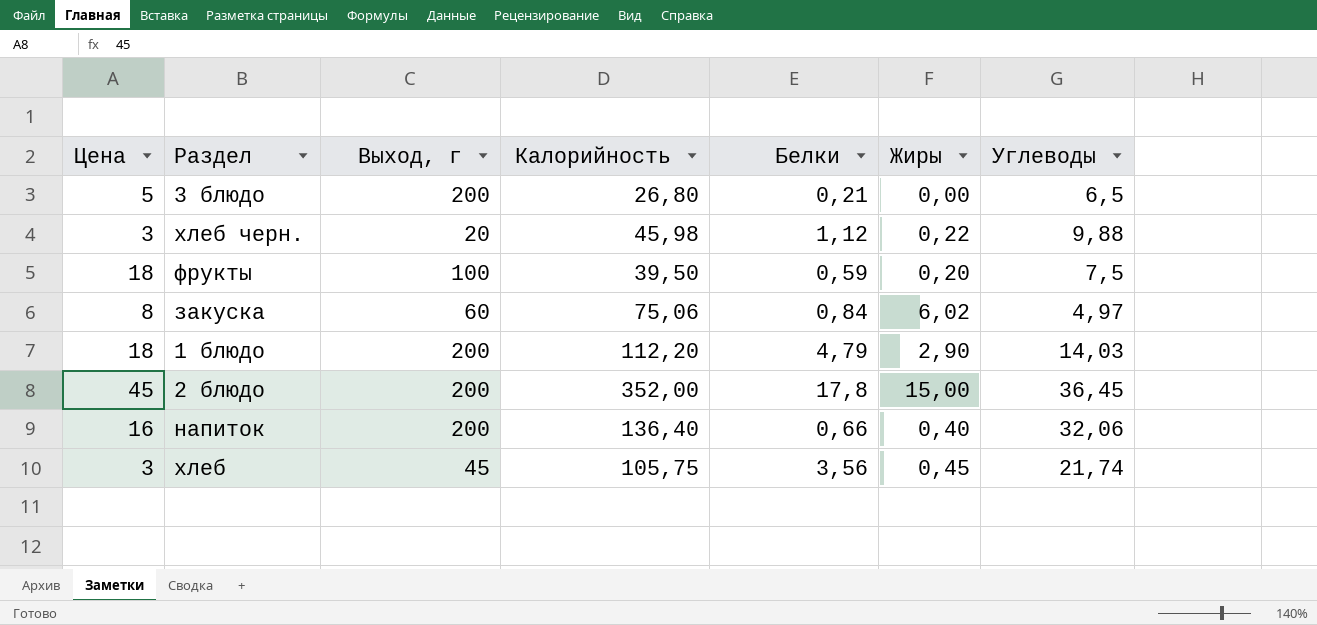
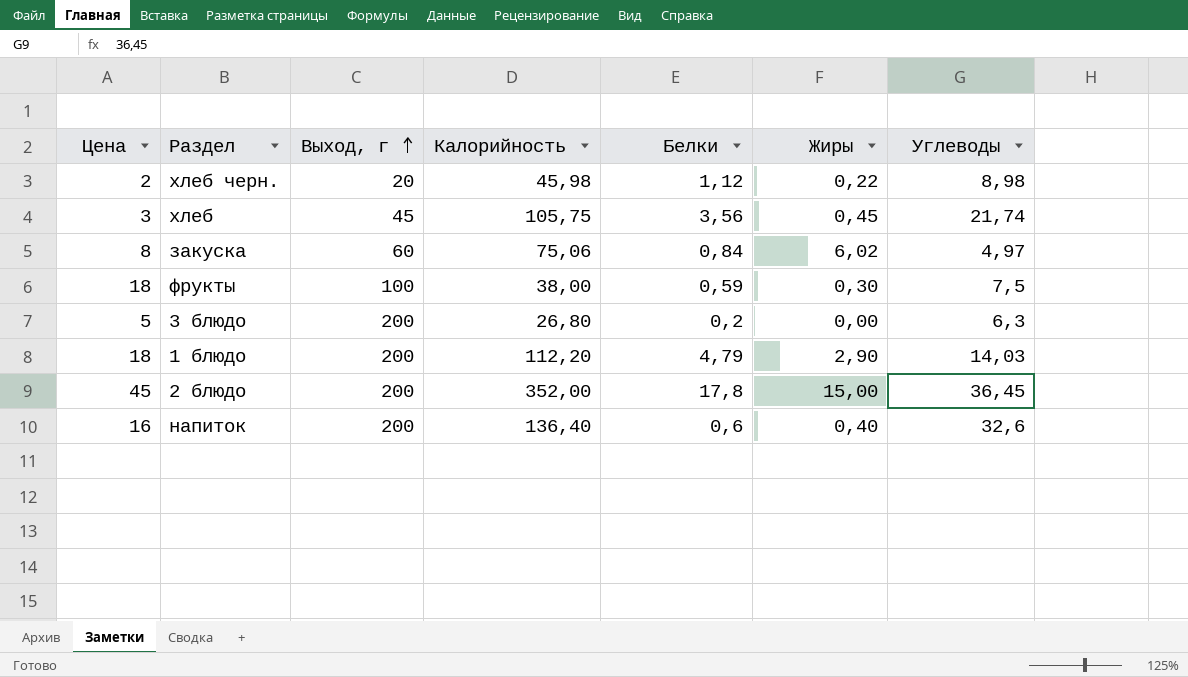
row order: none -> Выход, г ascending
хлеб черн. | Цена: 3 -> 2
хлеб черн. | Углеводы: 9,88 -> 8,98
фрукты | Калорийность: 39,50 -> 38,00
фрукты | Жиры: 0,20 -> 0,30
3 блюдо | Белки: 0,21 -> 0,2
3 блюдо | Углеводы: 6,5 -> 6,3
напиток | Белки: 0,66 -> 0,6
напиток | Углеводы: 32,06 -> 32,6

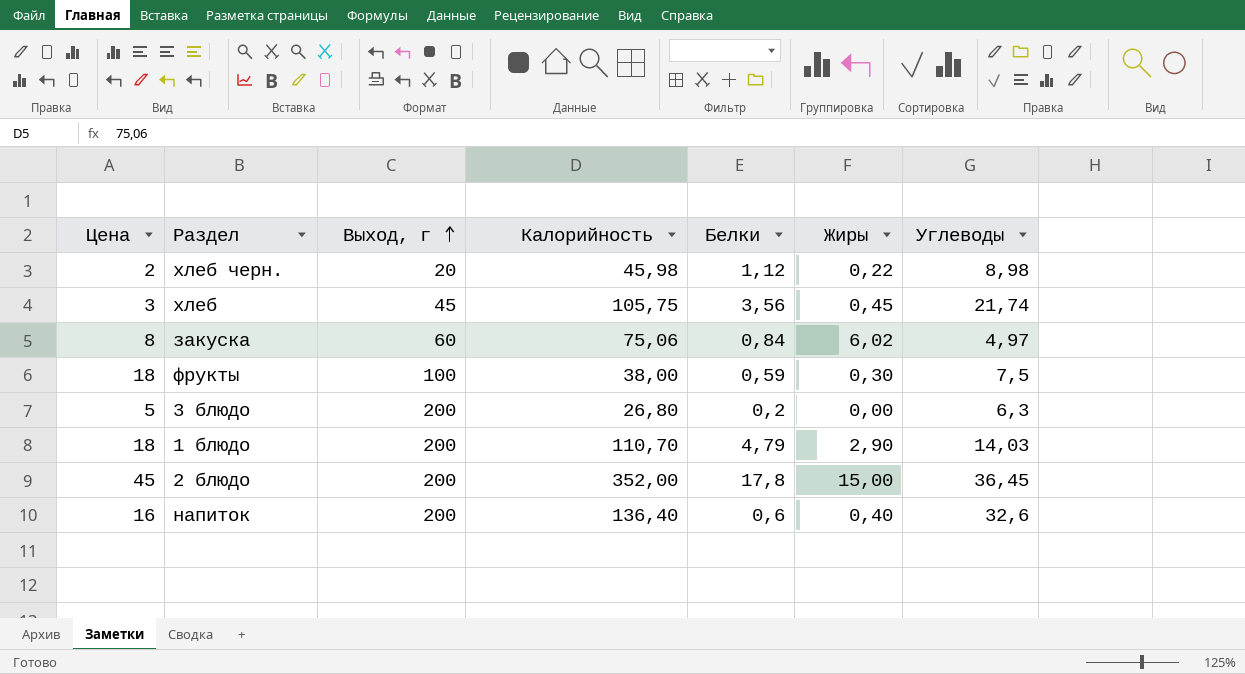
1 блюдо | Калорийность: 112,20 -> 110,70

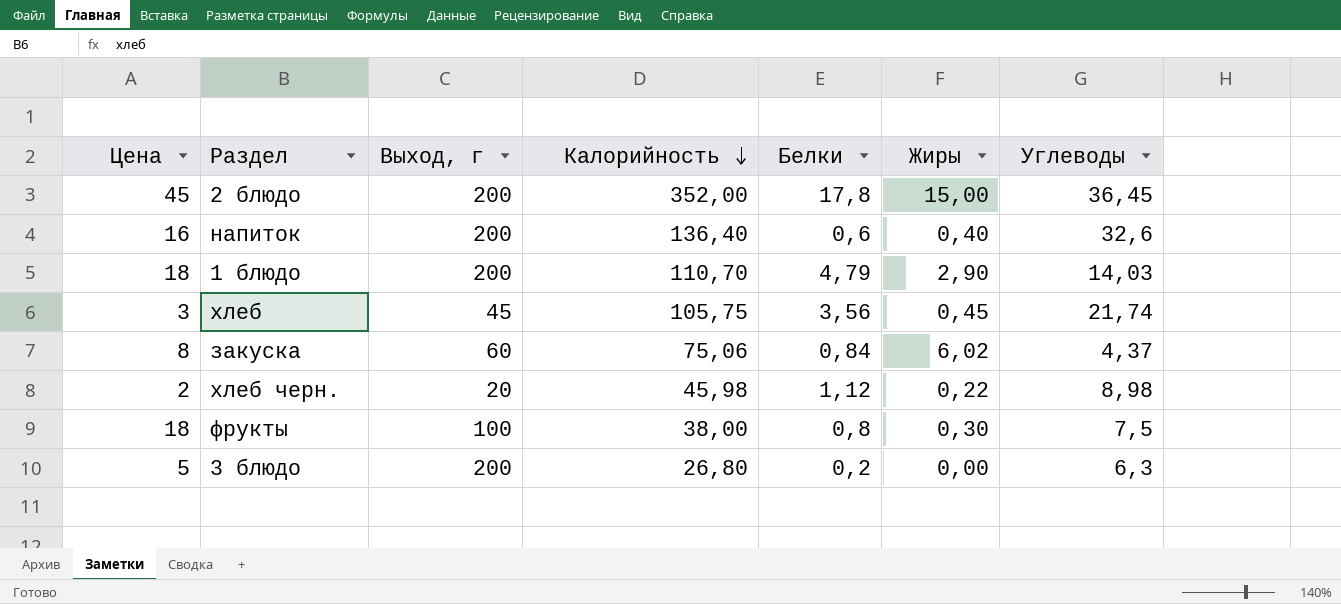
row order: Выход, г ascending -> Калорийность descending
закуска | Углеводы: 4,97 -> 4,37
фрукты | Белки: 0,59 -> 0,8

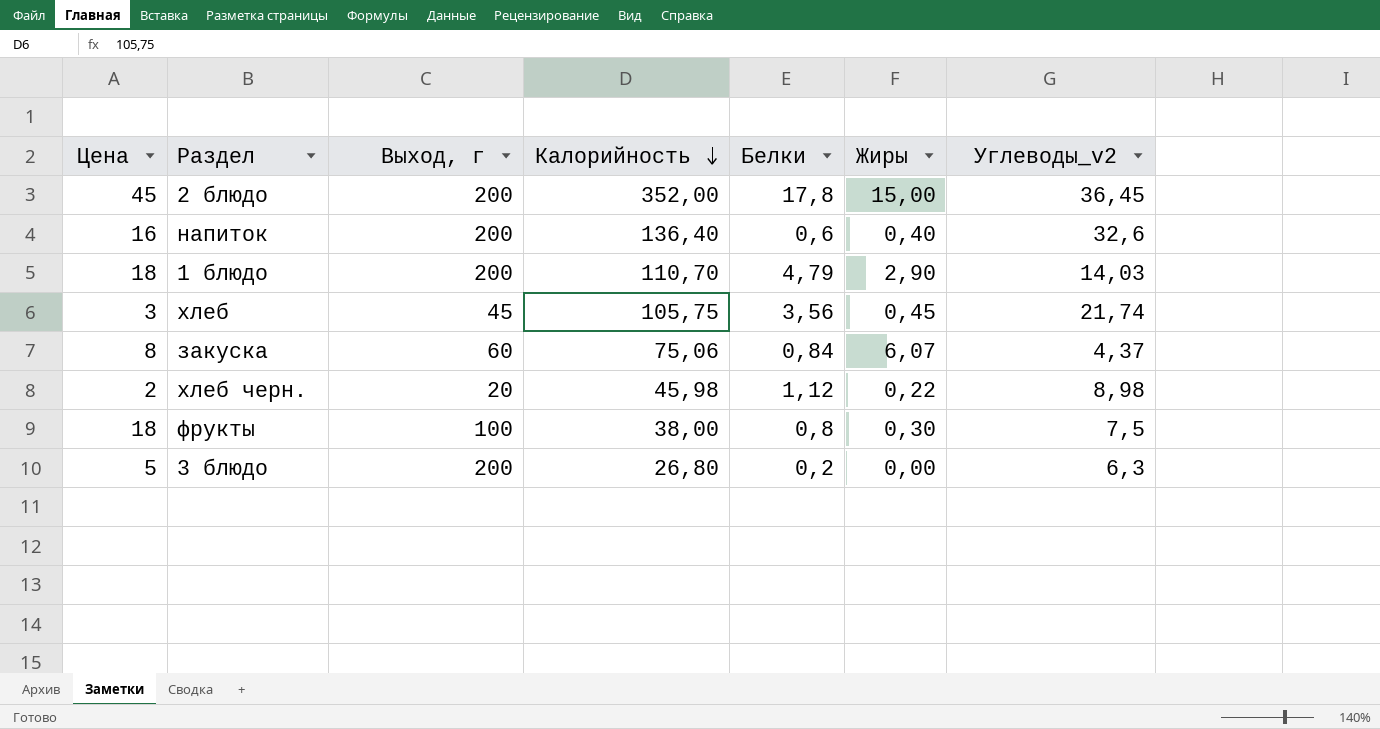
column name: Углеводы -> Углеводы_v2
закуска | Жиры: 6,02 -> 6,07

